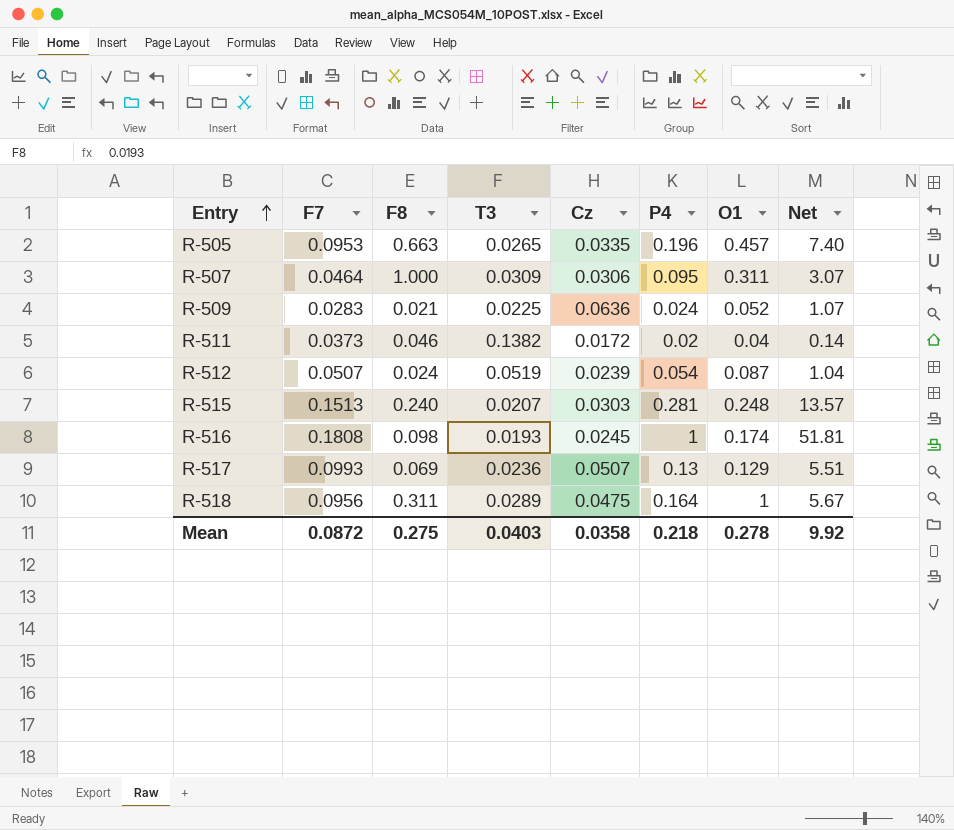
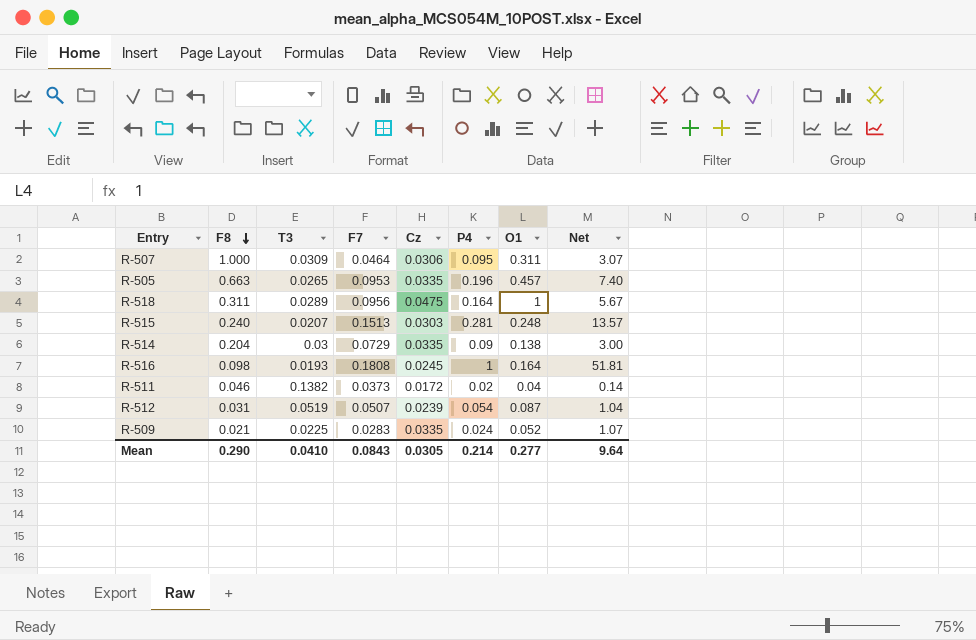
row order: Entry ascending -> F8 descending
column F7 | position: 2 -> 4
row R-517: 0.0993 | 0.069 | 0.0236 | 0.0507 | 0.13 | 0.129 | 5.51 -> none
row R-514: none -> 0.204 | 0.03 | 0.0729 | 0.0335 | 0.09 | 0.138 | 3.00
R-516 | O1: 0.174 -> 0.164
R-512 | F8: 0.024 -> 0.031
R-509 | Cz: 0.0636 -> 0.0335
Mean | F8: 0.275 -> 0.290
Mean | T3: 0.0403 -> 0.0410
Mean | F7: 0.0872 -> 0.0843
Mean | Cz: 0.0358 -> 0.0305
Mean | P4: 0.218 -> 0.214
Mean | O1: 0.278 -> 0.277
Mean | Net: 9.92 -> 9.64

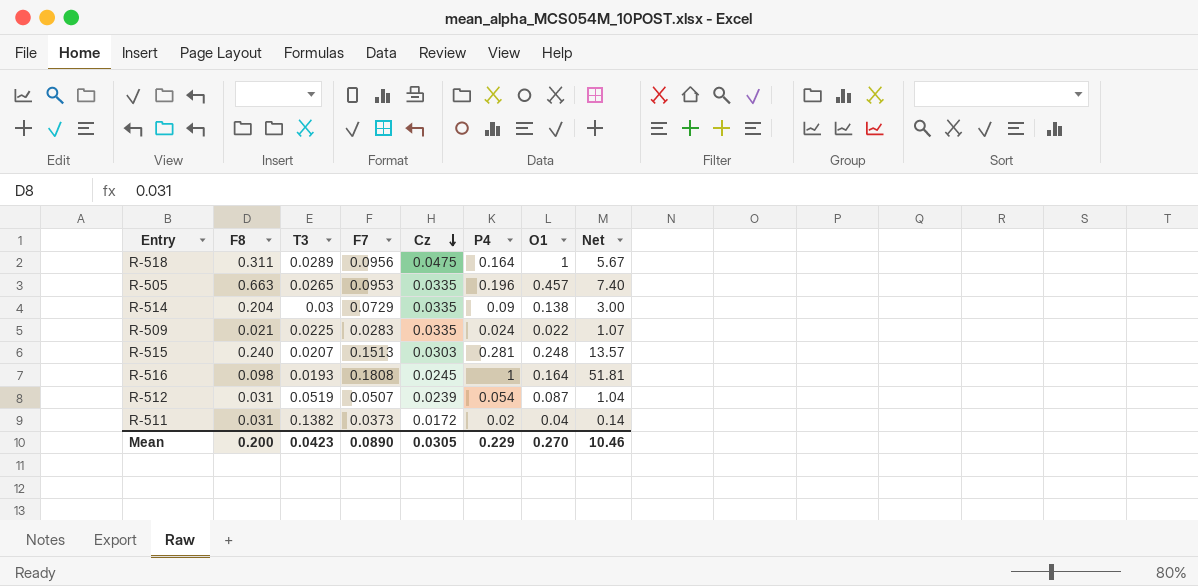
row order: F8 descending -> Cz descending
row R-507: 1.000 | 0.0309 | 0.0464 | 0.0306 | 0.095 | 0.311 | 3.07 -> none
R-509 | O1: 0.052 -> 0.022
R-511 | F8: 0.046 -> 0.031
Mean | F8: 0.290 -> 0.200
Mean | T3: 0.0410 -> 0.0423
Mean | F7: 0.0843 -> 0.0890
Mean | P4: 0.214 -> 0.229
Mean | O1: 0.277 -> 0.270
Mean | Net: 9.64 -> 10.46

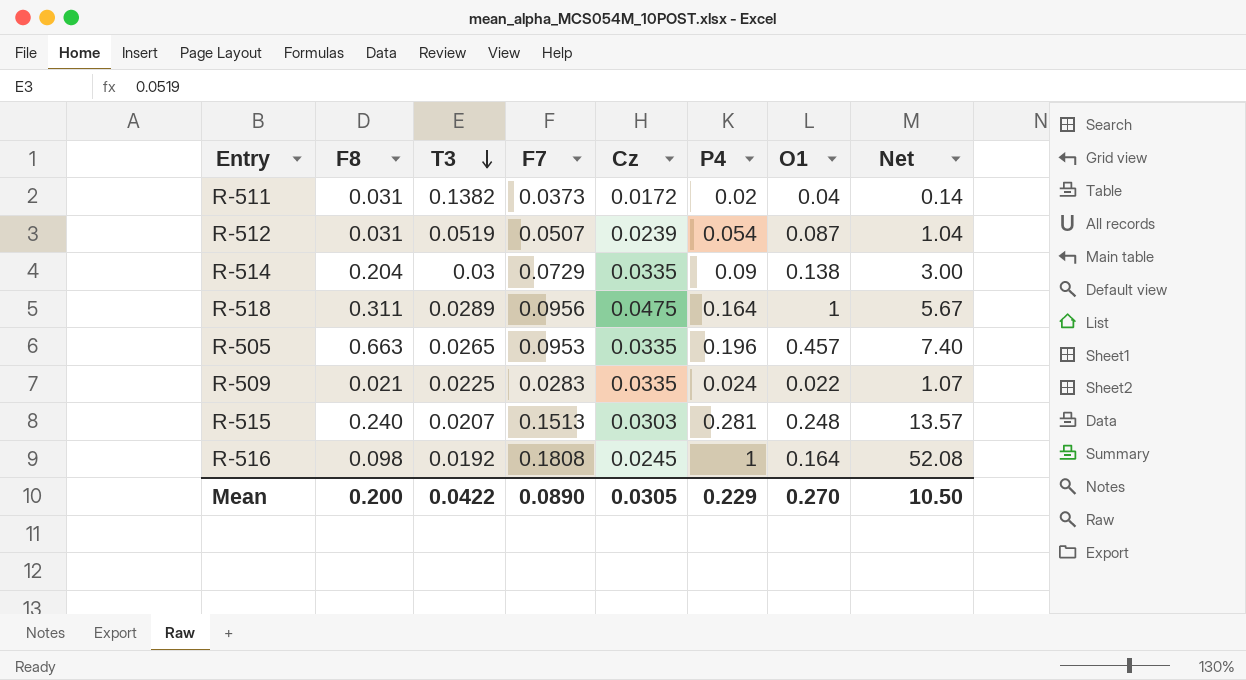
row order: Cz descending -> T3 descending
R-516 | T3: 0.0193 -> 0.0192
R-516 | Net: 51.81 -> 52.08
Mean | T3: 0.0423 -> 0.0422
Mean | Net: 10.46 -> 10.50

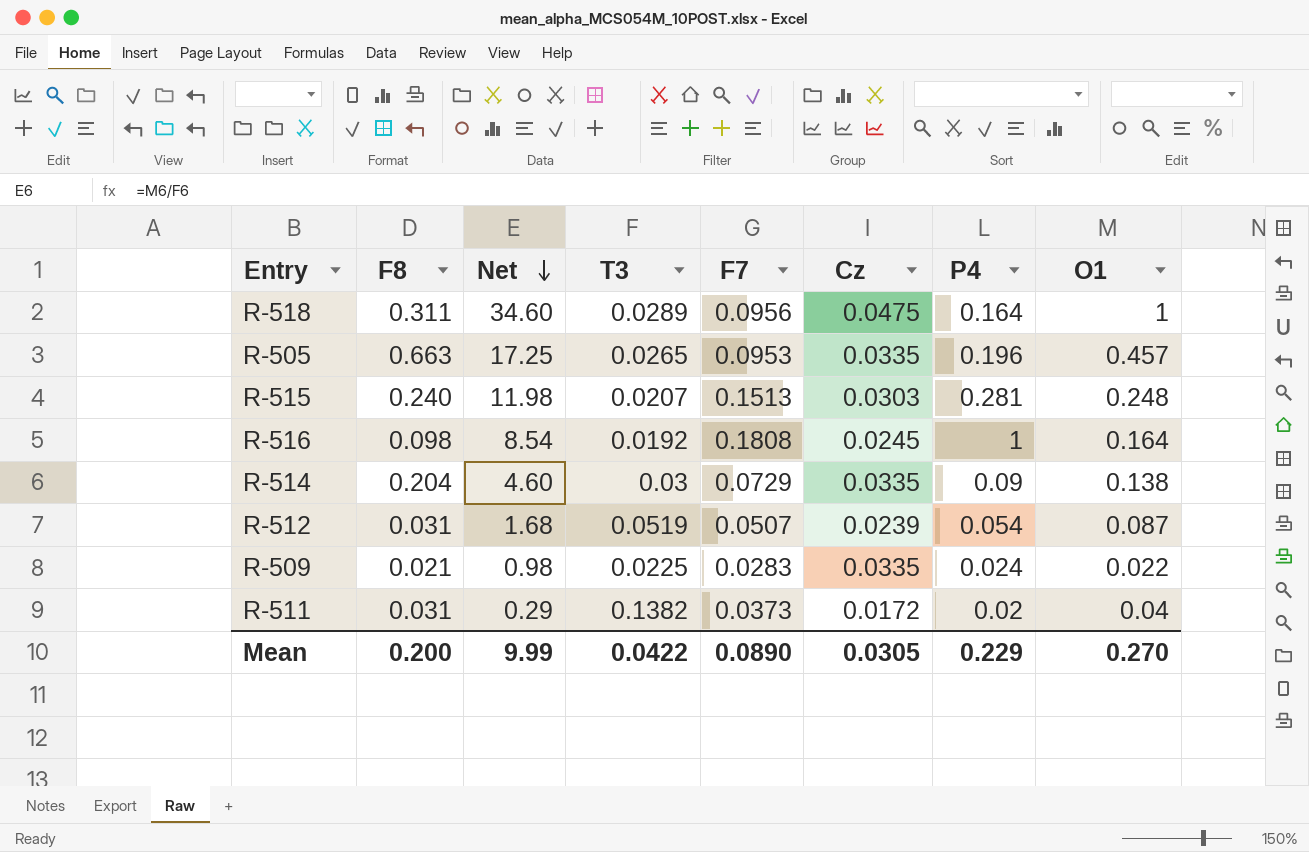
row order: T3 descending -> Net descending
column Net | formula: [P4] / [T3] -> [O1] / [T3]
column Net | position: 8 -> 3
Mean | Net: 10.50 -> 9.99

